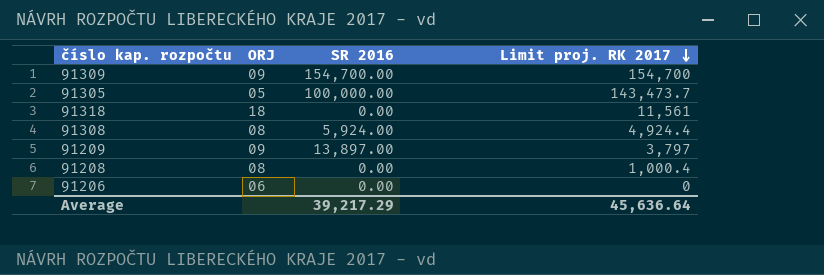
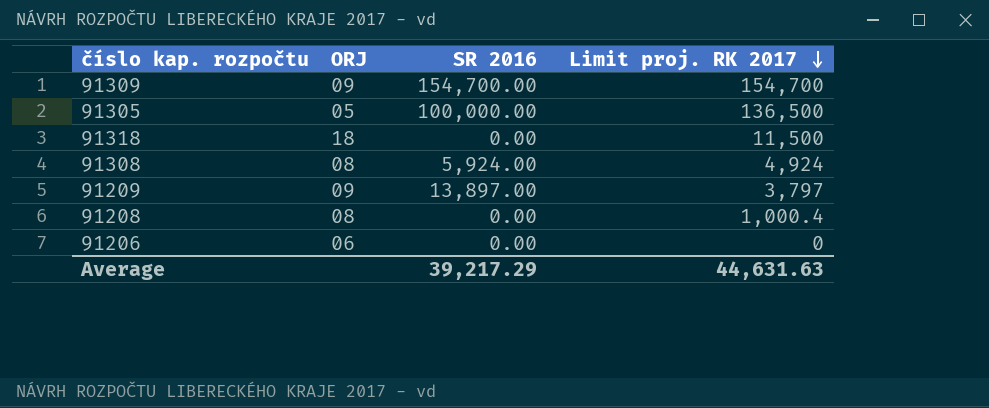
91305 | Limit proj. RK 2017: 143,473.7 -> 136,500
91318 | Limit proj. RK 2017: 11,561 -> 11,500
91308 | Limit proj. RK 2017: 4,924.4 -> 4,924
Average | Limit proj. RK 2017: 45,636.64 -> 44,631.63

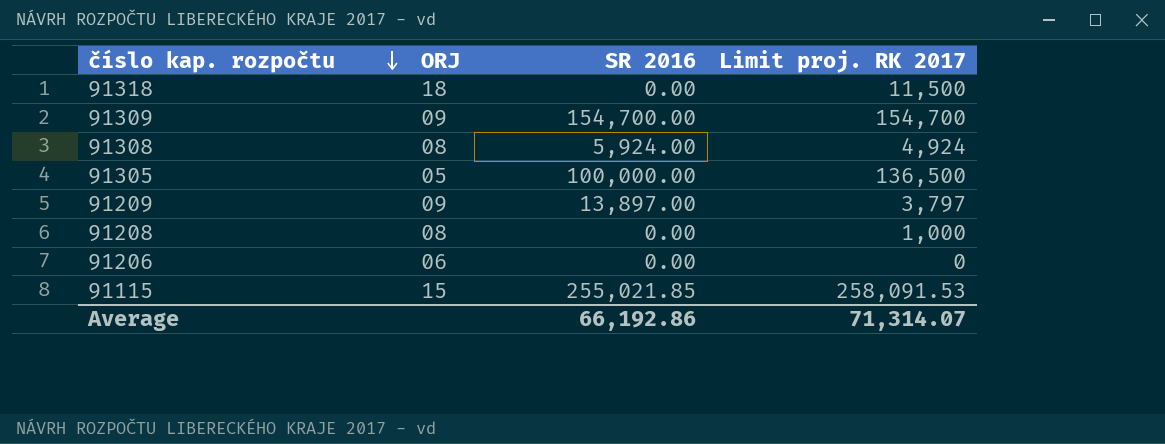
row order: Limit proj. RK 2017 descending -> číslo kap. rozpočtu descending
91208 | Limit proj. RK 2017: 1,000.4 -> 1,000
row 91115: none -> 15 | 255,021.85 | 258,091.53
Average | SR 2016: 39,217.29 -> 66,192.86
Average | Limit proj. RK 2017: 44,631.63 -> 71,314.07

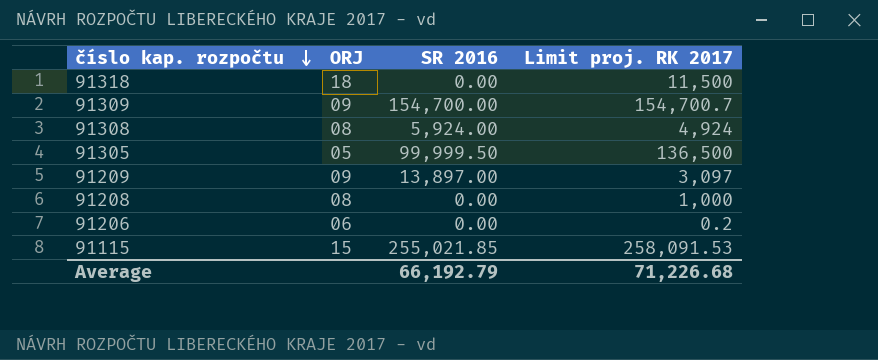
91309 | Limit proj. RK 2017: 154,700 -> 154,700.7
91305 | SR 2016: 100,000.00 -> 99,999.50
91209 | Limit proj. RK 2017: 3,797 -> 3,097
91206 | Limit proj. RK 2017: 0 -> 0.2
Average | SR 2016: 66,192.86 -> 66,192.79
Average | Limit proj. RK 2017: 71,314.07 -> 71,226.68

